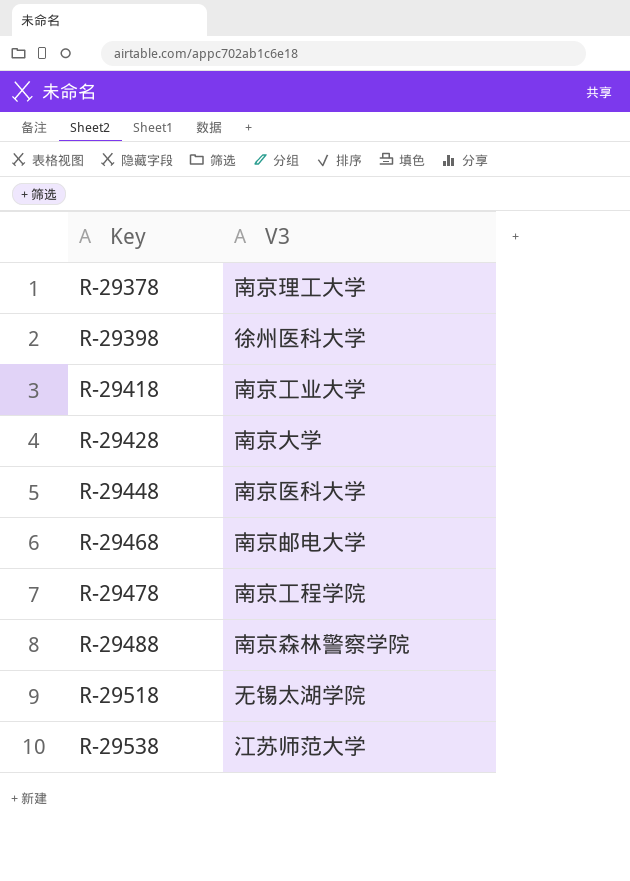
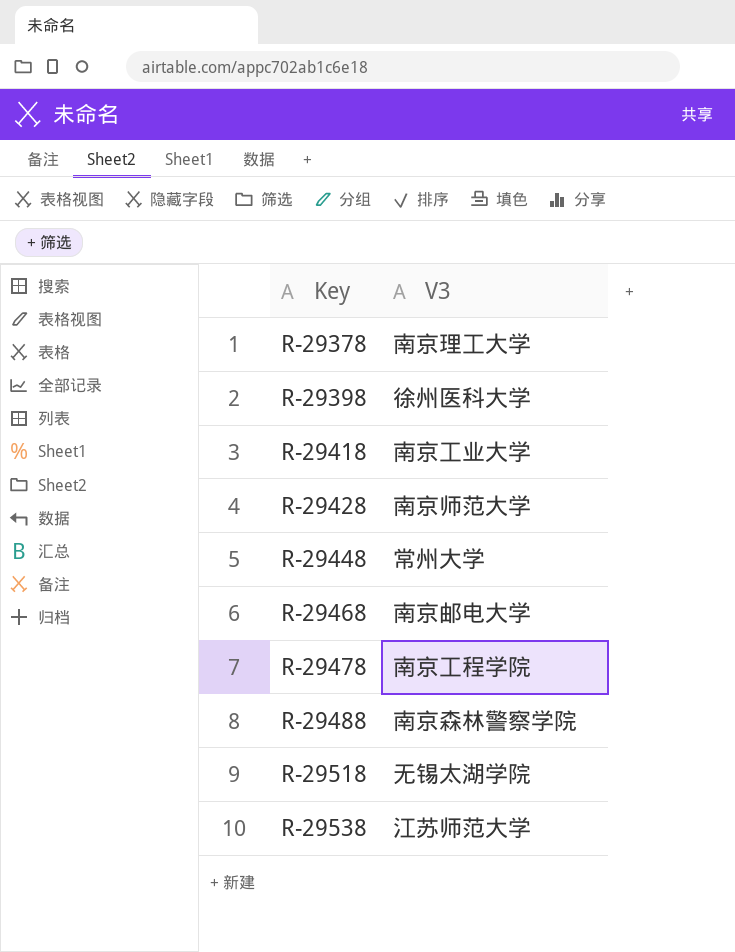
R-29428 | V3: 南京大学 -> 南京师范大学
R-29448 | V3: 南京医科大学 -> 常州大学

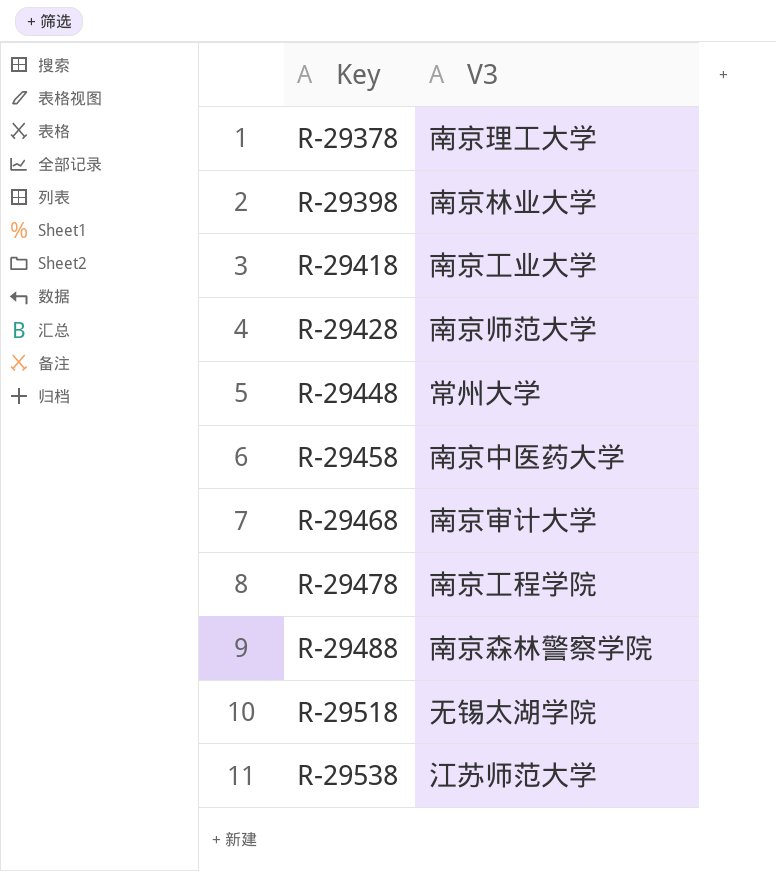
R-29398 | V3: 徐州医科大学 -> 南京林业大学
row R-29458: none -> 南京中医药大学
R-29468 | V3: 南京邮电大学 -> 南京审计大学

